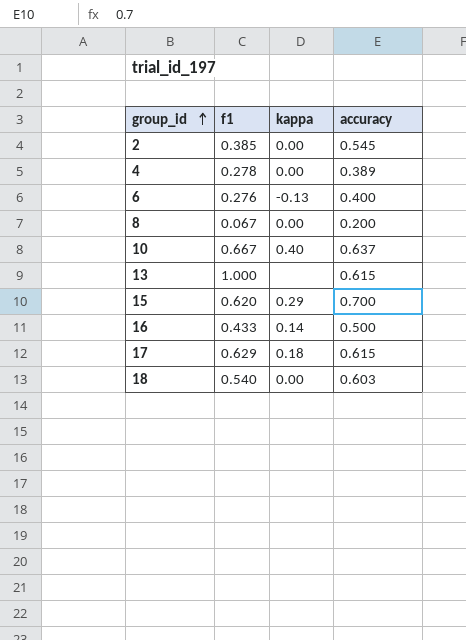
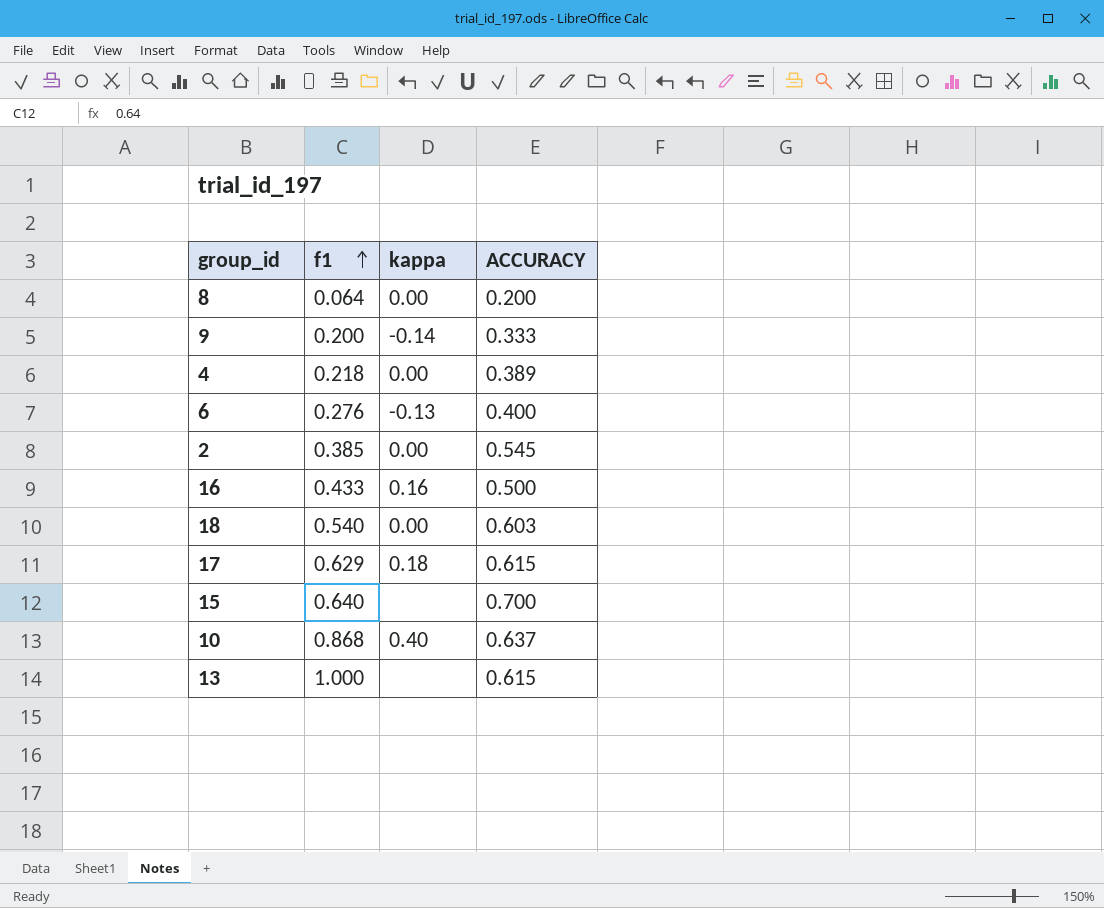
row order: group_id ascending -> f1 ascending
column name: accuracy -> ACCURACY
8 | f1: 0.067 -> 0.064
row 9: none -> 0.200 | -0.14 | 0.333
4 | f1: 0.278 -> 0.218
16 | kappa: 0.14 -> 0.16
15 | f1: 0.620 -> 0.640
15 | kappa: 0.29 -> none
10 | f1: 0.667 -> 0.868

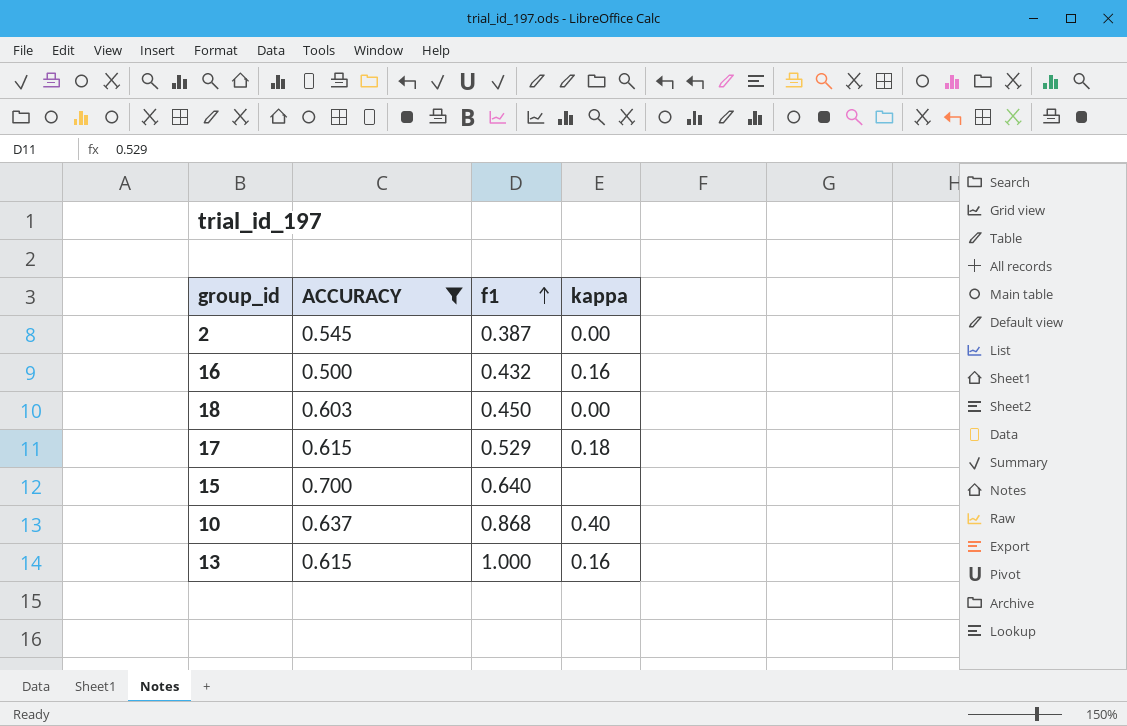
filter: none -> ACCURACY >= 0.500
column ACCURACY | position: 4 -> 2
2 | f1: 0.385 -> 0.387
16 | f1: 0.433 -> 0.432
18 | f1: 0.540 -> 0.450
17 | f1: 0.629 -> 0.529
13 | kappa: none -> 0.16

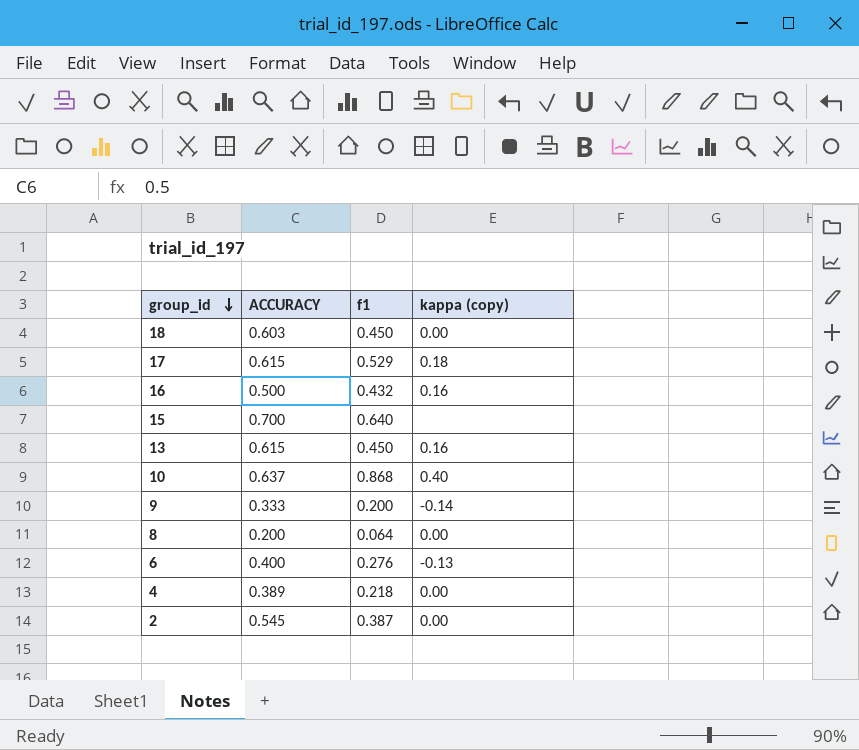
filter: ACCURACY >= 0.500 -> none
row order: f1 ascending -> group_id descending
column name: kappa -> kappa (copy)
13 | f1: 1.000 -> 0.450

